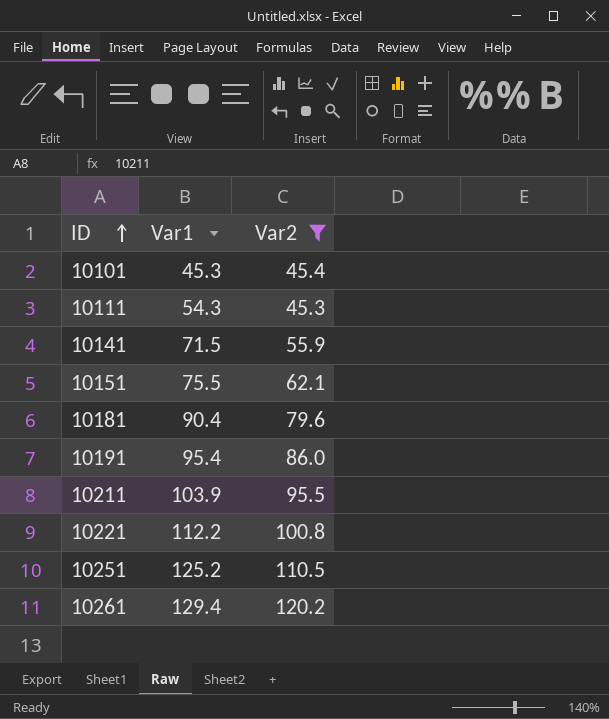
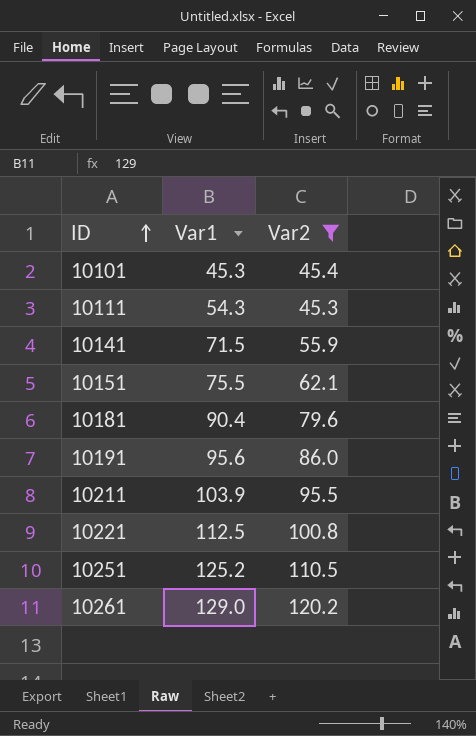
10191 | Var1: 95.4 -> 95.6
10221 | Var1: 112.2 -> 112.5
10261 | Var1: 129.4 -> 129.0

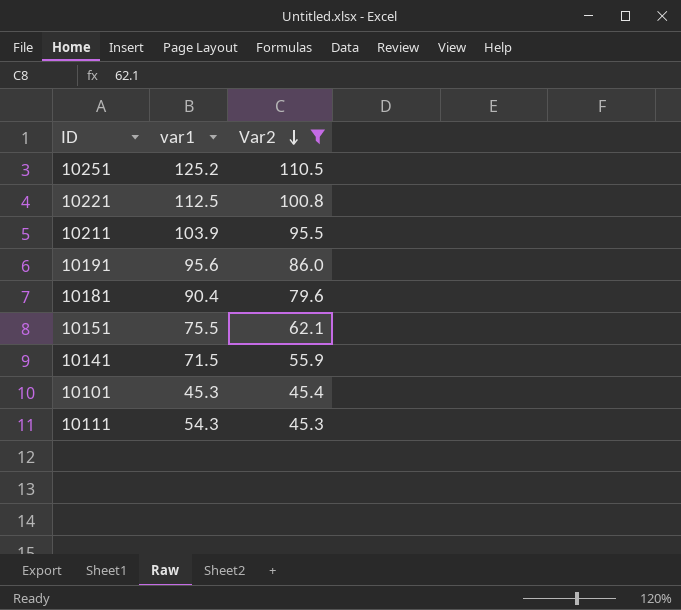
row order: ID ascending -> Var2 descending
column name: Var1 -> var1
row 10261: 129.0 | 120.2 -> none

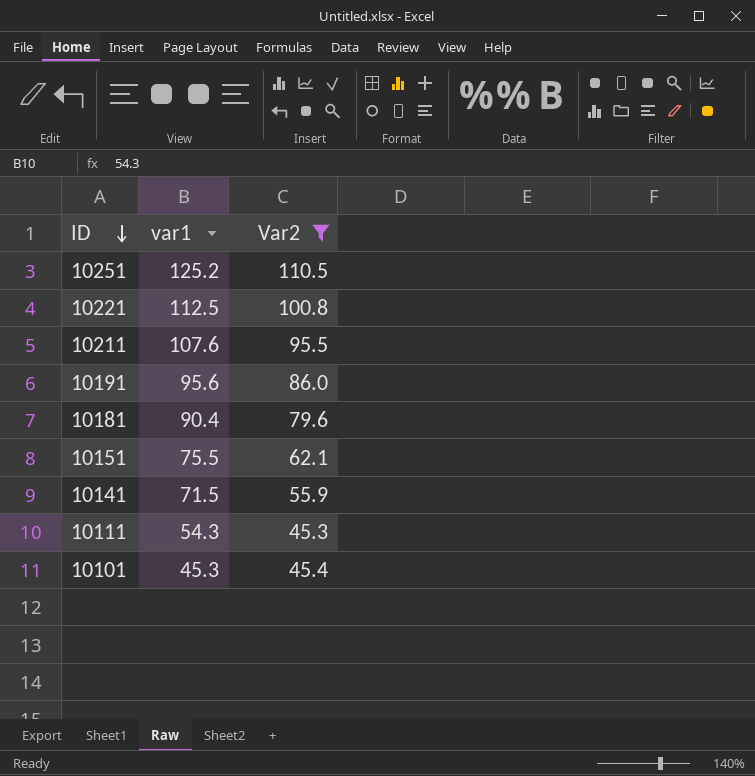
row order: Var2 descending -> ID descending
10211 | var1: 103.9 -> 107.6

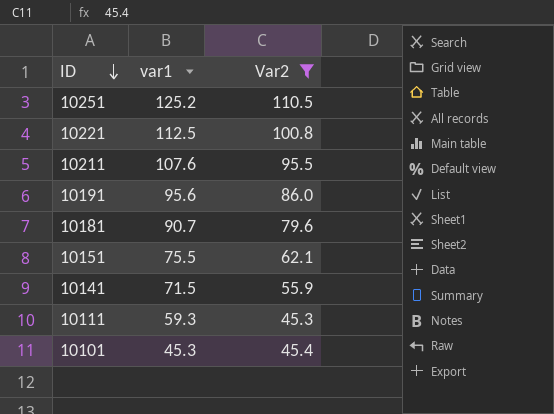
10181 | var1: 90.4 -> 90.7
10111 | var1: 54.3 -> 59.3

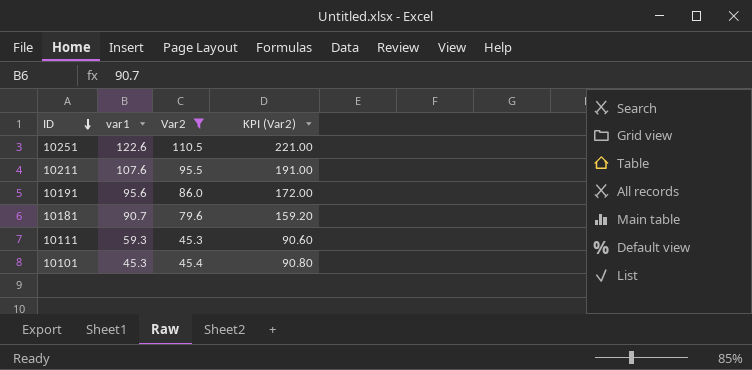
column KPI (Var2) | formula: none -> [Var2] * 2
row 10221: 112.5 | 100.8 -> none
row 10151: 75.5 | 62.1 -> none
row 10141: 71.5 | 55.9 -> none
10251 | var1: 125.2 -> 122.6

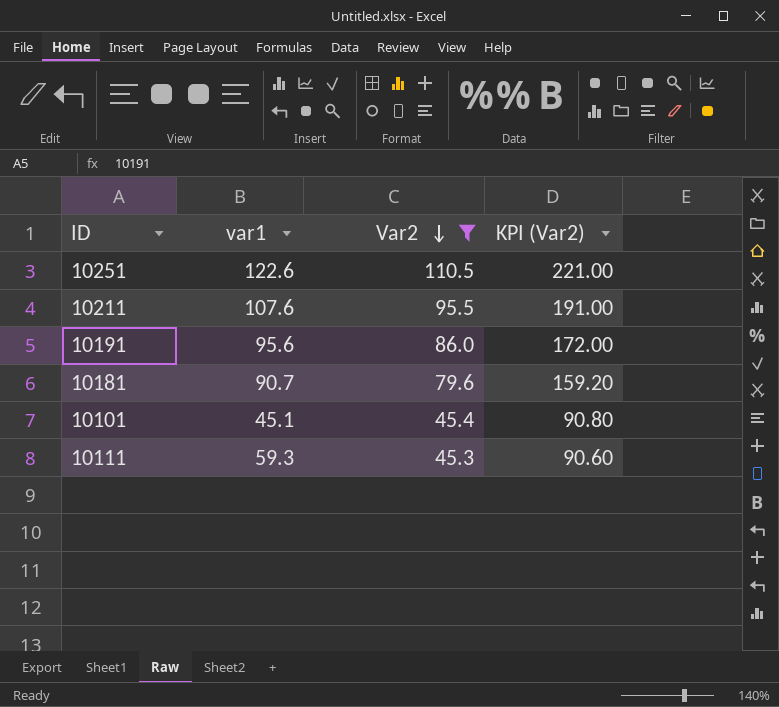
row order: ID descending -> Var2 descending
10101 | var1: 45.3 -> 45.1

